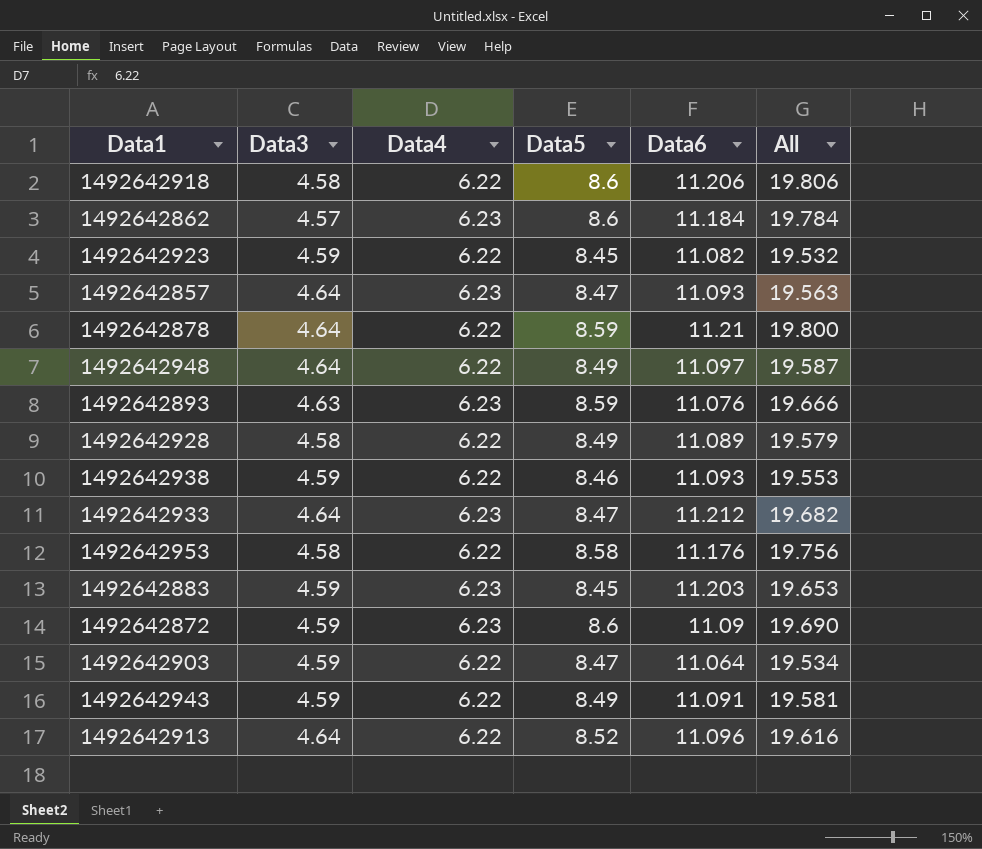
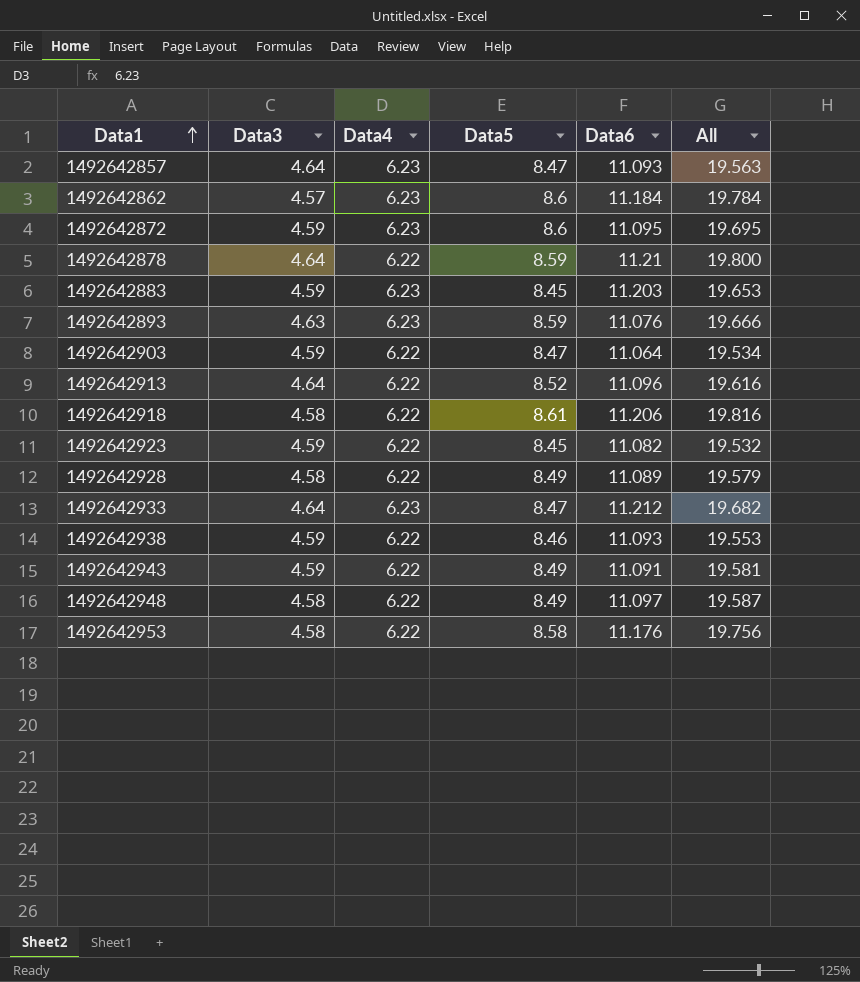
row order: none -> Data1 ascending
1492642872 | Data6: 11.09 -> 11.095
1492642872 | All: 19.690 -> 19.695
1492642918 | Data5: 8.6 -> 8.61
1492642918 | All: 19.806 -> 19.816
1492642948 | Data3: 4.64 -> 4.58

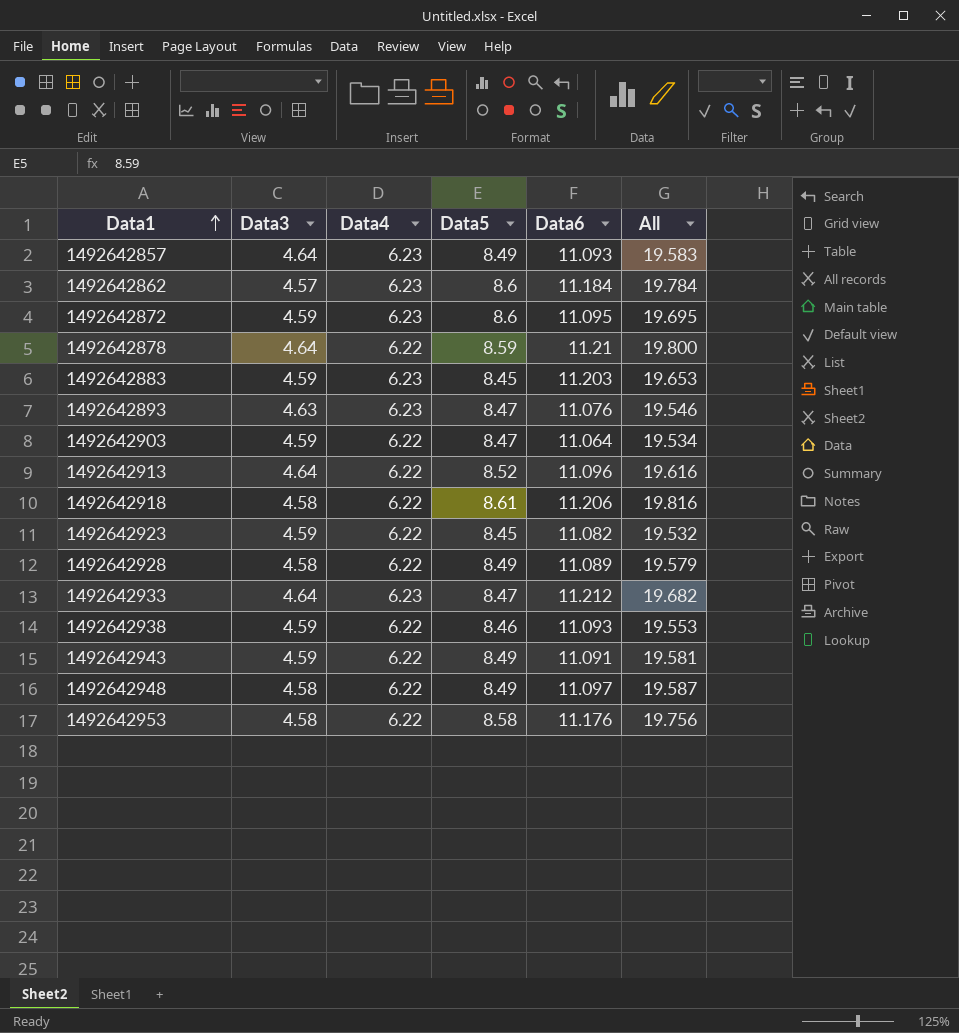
1492642857 | Data5: 8.47 -> 8.49
1492642857 | All: 19.563 -> 19.583
1492642893 | Data5: 8.59 -> 8.47
1492642893 | All: 19.666 -> 19.546

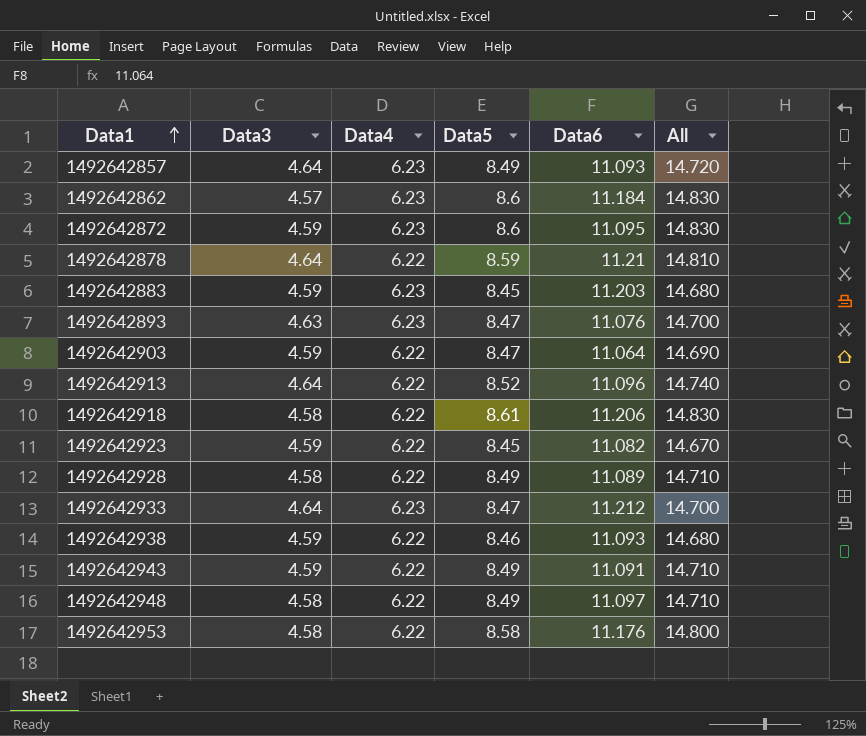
column All | formula: [Data5] + [Data6] -> [Data4] + [Data5]

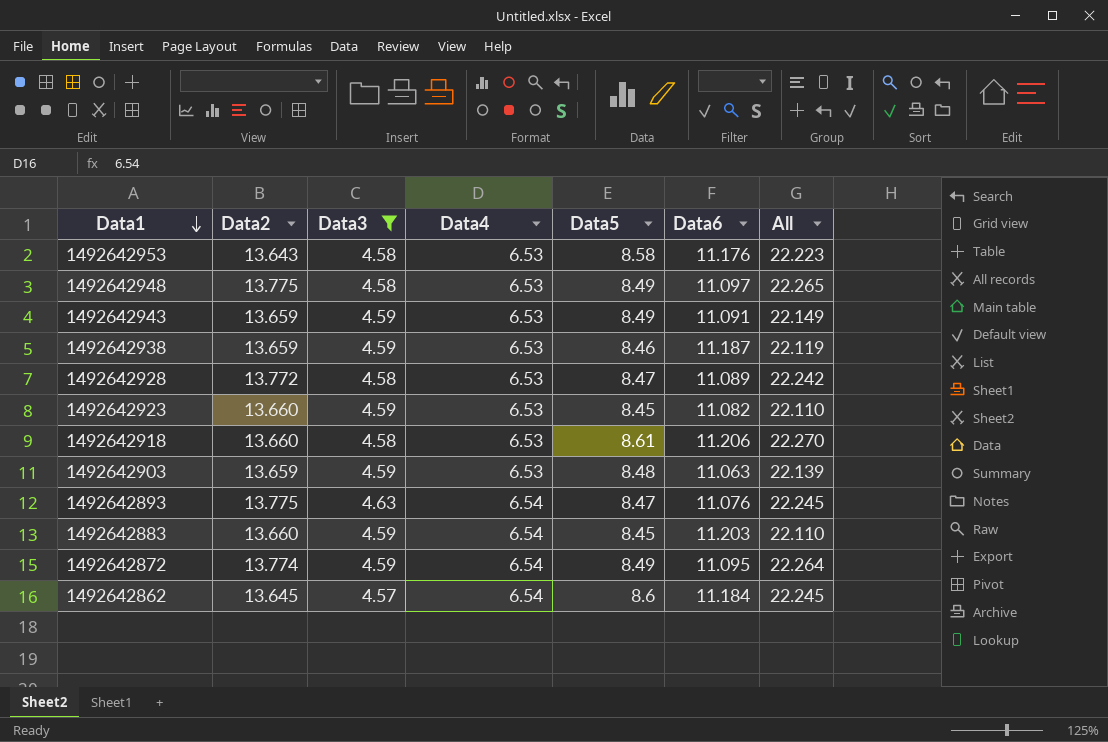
filter: none -> Data3 != 4.64
row order: Data1 ascending -> Data1 descending
column Data2 | position: none -> 2
column All | formula: [Data4] + [Data5] -> [Data2] + [Data5]
1492642953 | Data4: 6.22 -> 6.53
1492642948 | Data4: 6.22 -> 6.53
1492642943 | Data4: 6.22 -> 6.53
1492642938 | Data4: 6.22 -> 6.53
1492642938 | Data6: 11.093 -> 11.187
1492642928 | Data4: 6.22 -> 6.53
1492642928 | Data5: 8.49 -> 8.47
1492642923 | Data4: 6.22 -> 6.53
1492642918 | Data4: 6.22 -> 6.53
1492642903 | Data4: 6.22 -> 6.53
1492642903 | Data5: 8.47 -> 8.48
1492642903 | Data6: 11.064 -> 11.063
1492642893 | Data4: 6.23 -> 6.54
1492642883 | Data4: 6.23 -> 6.54
1492642872 | Data4: 6.23 -> 6.54
1492642872 | Data5: 8.6 -> 8.49
1492642862 | Data4: 6.23 -> 6.54

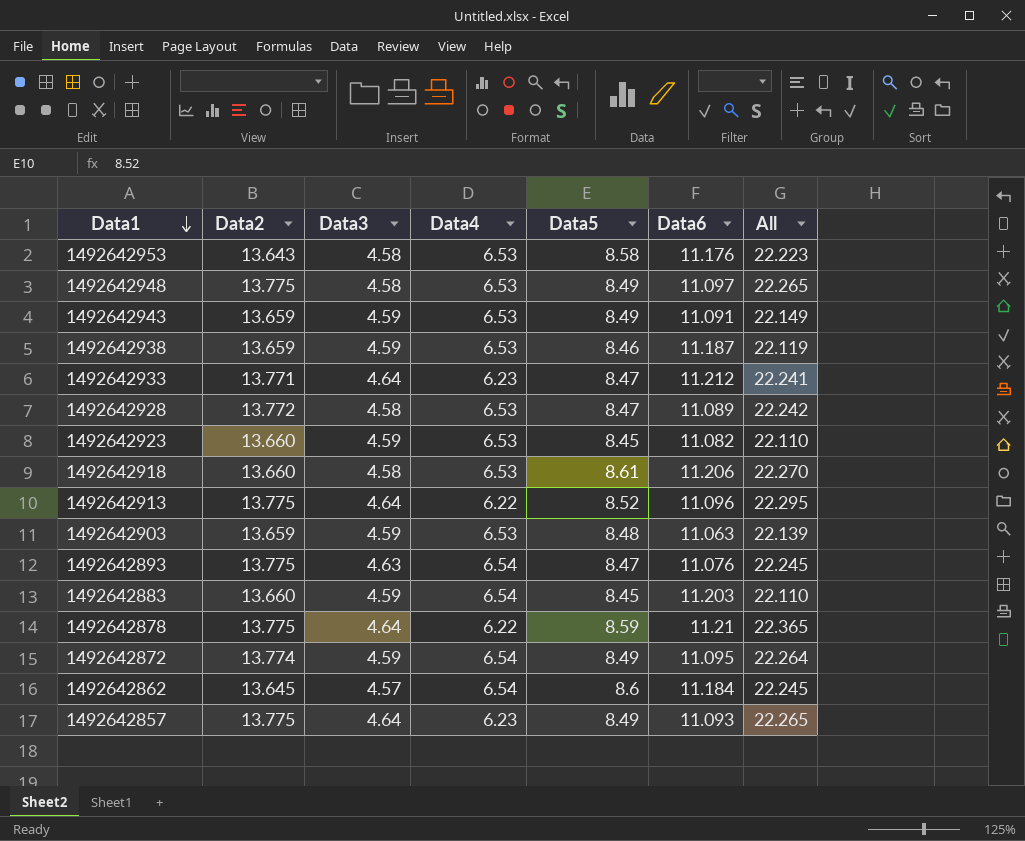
filter: Data3 != 4.64 -> none

